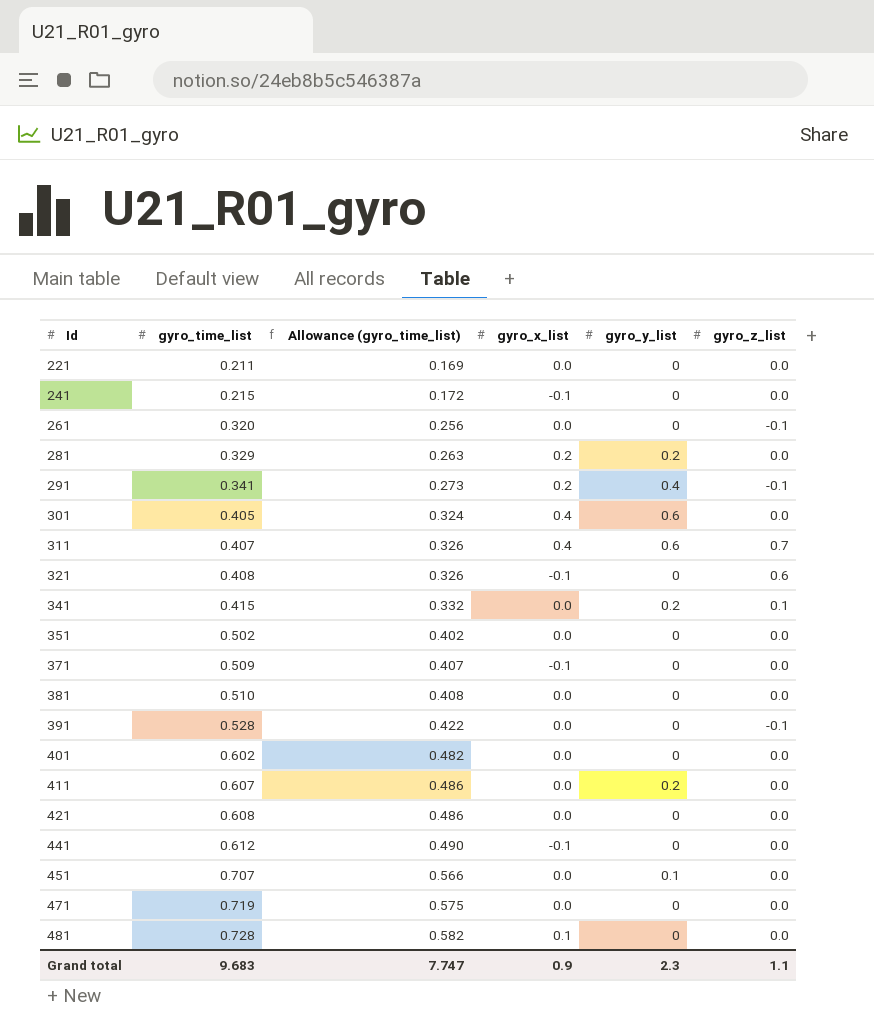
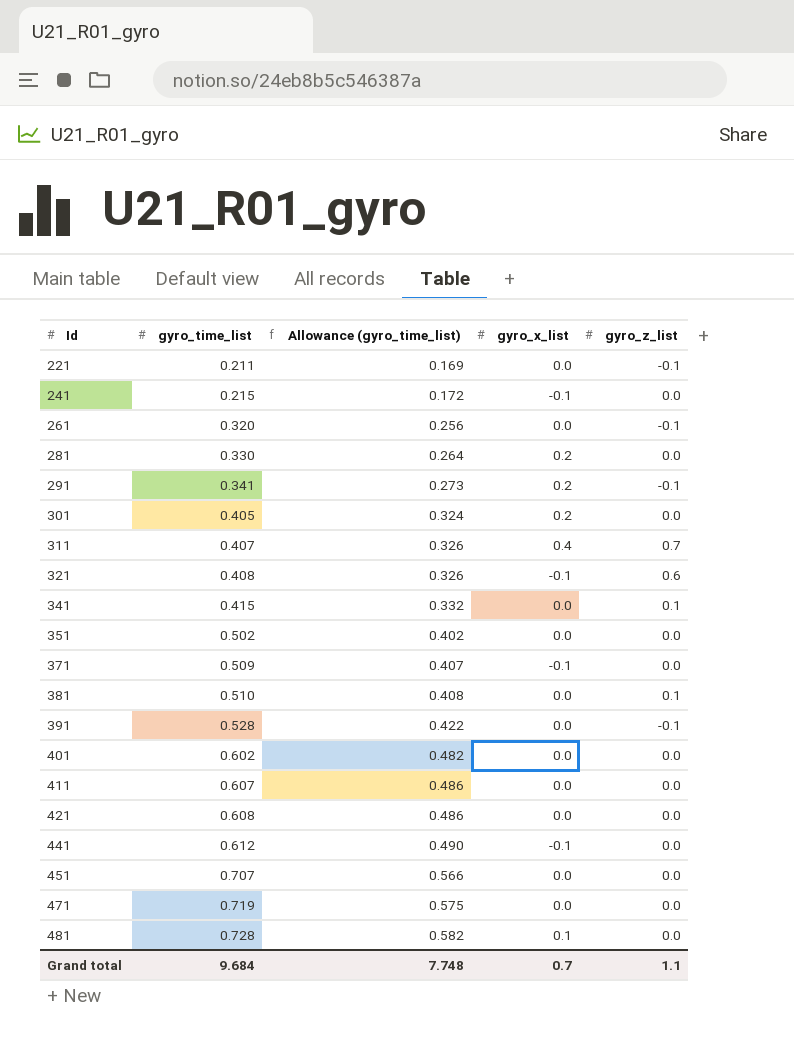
column gyro_y_list | position: 5 -> none
221 | gyro_z_list: 0.0 -> -0.1
281 | gyro_time_list: 0.329 -> 0.330
281 | Allowance (gyro_time_list): 0.263 -> 0.264
301 | gyro_x_list: 0.4 -> 0.2
381 | gyro_z_list: 0.0 -> 0.1
Grand total | gyro_time_list: 9.683 -> 9.684
Grand total | Allowance (gyro_time_list): 7.747 -> 7.748
Grand total | gyro_x_list: 0.9 -> 0.7

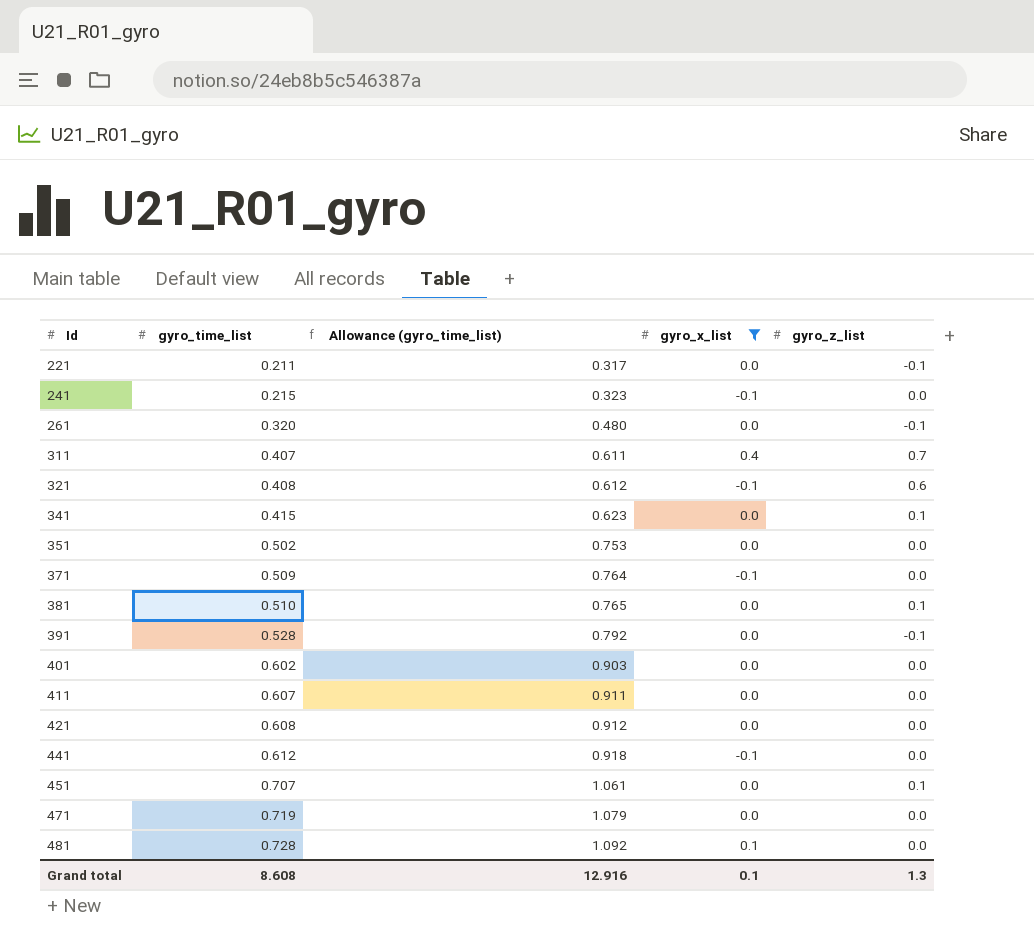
filter: none -> gyro_x_list != 0.2
column Allowance (gyro_time_list) | formula: [gyro_time_list] * 0.8 -> [gyro_time_list] * 1.5
451 | gyro_z_list: 0.0 -> 0.1
Grand total | gyro_time_list: 9.684 -> 8.608
Grand total | Allowance (gyro_time_list): 7.748 -> 12.916
Grand total | gyro_x_list: 0.7 -> 0.1
Grand total | gyro_z_list: 1.1 -> 1.3

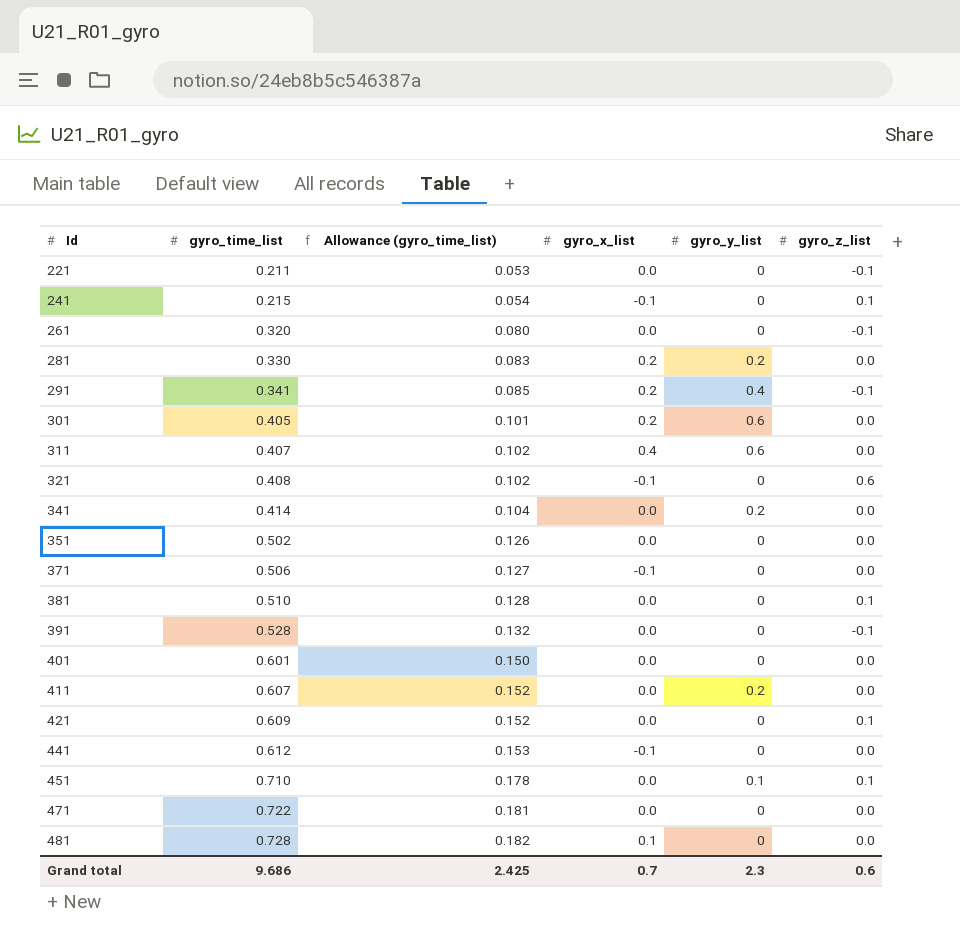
filter: gyro_x_list != 0.2 -> none
column Allowance (gyro_time_list) | formula: [gyro_time_list] * 1.5 -> [gyro_time_list] * 0.25
column gyro_y_list | position: none -> 5
241 | gyro_z_list: 0.0 -> 0.1
311 | gyro_z_list: 0.7 -> 0.0
341 | gyro_time_list: 0.415 -> 0.414
341 | gyro_z_list: 0.1 -> 0.0
371 | gyro_time_list: 0.509 -> 0.506
401 | gyro_time_list: 0.602 -> 0.601
421 | gyro_time_list: 0.608 -> 0.609
421 | gyro_z_list: 0.0 -> 0.1
451 | gyro_time_list: 0.707 -> 0.710
471 | gyro_time_list: 0.719 -> 0.722
Grand total | gyro_time_list: 8.608 -> 9.686
Grand total | Allowance (gyro_time_list): 12.916 -> 2.425
Grand total | gyro_x_list: 0.1 -> 0.7
Grand total | gyro_z_list: 1.3 -> 0.6

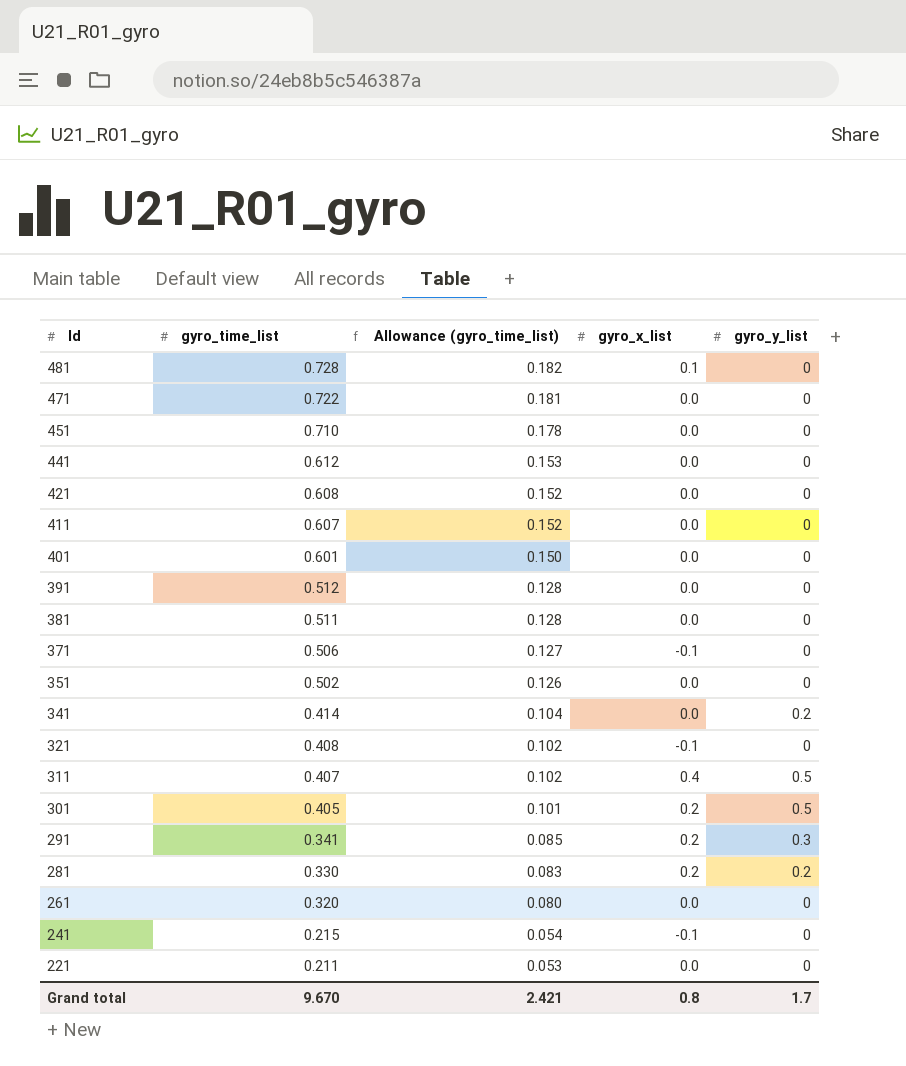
row order: Id ascending -> Id descending
column gyro_z_list | position: 6 -> none
451 | gyro_y_list: 0.1 -> 0
441 | gyro_x_list: -0.1 -> 0.0
421 | gyro_time_list: 0.609 -> 0.608
411 | gyro_y_list: 0.2 -> 0
391 | gyro_time_list: 0.528 -> 0.512
391 | Allowance (gyro_time_list): 0.132 -> 0.128
381 | gyro_time_list: 0.510 -> 0.511
311 | gyro_y_list: 0.6 -> 0.5
301 | gyro_y_list: 0.6 -> 0.5
291 | gyro_y_list: 0.4 -> 0.3
Grand total | gyro_time_list: 9.686 -> 9.670
Grand total | Allowance (gyro_time_list): 2.425 -> 2.421
Grand total | gyro_x_list: 0.7 -> 0.8
Grand total | gyro_y_list: 2.3 -> 1.7

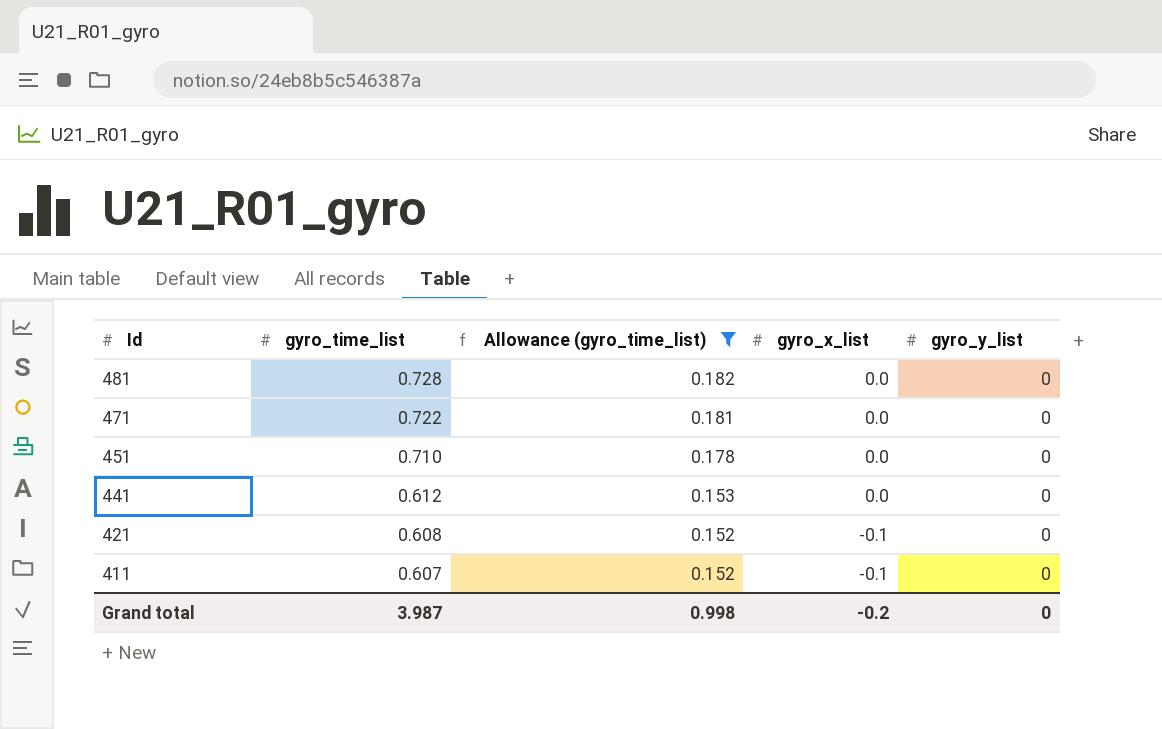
filter: none -> Allowance (gyro_time_list) >= 0.152
481 | gyro_x_list: 0.1 -> 0.0
421 | gyro_x_list: 0.0 -> -0.1
411 | gyro_x_list: 0.0 -> -0.1
Grand total | gyro_time_list: 9.670 -> 3.987
Grand total | Allowance (gyro_time_list): 2.421 -> 0.998
Grand total | gyro_x_list: 0.8 -> -0.2
Grand total | gyro_y_list: 1.7 -> 0

